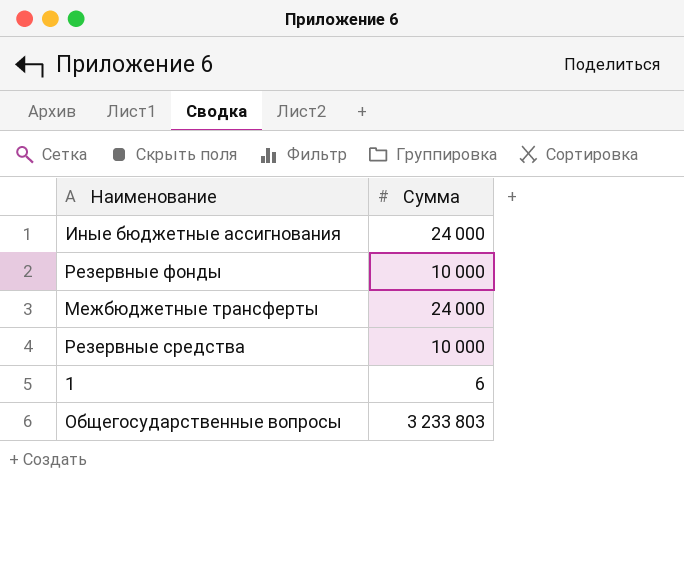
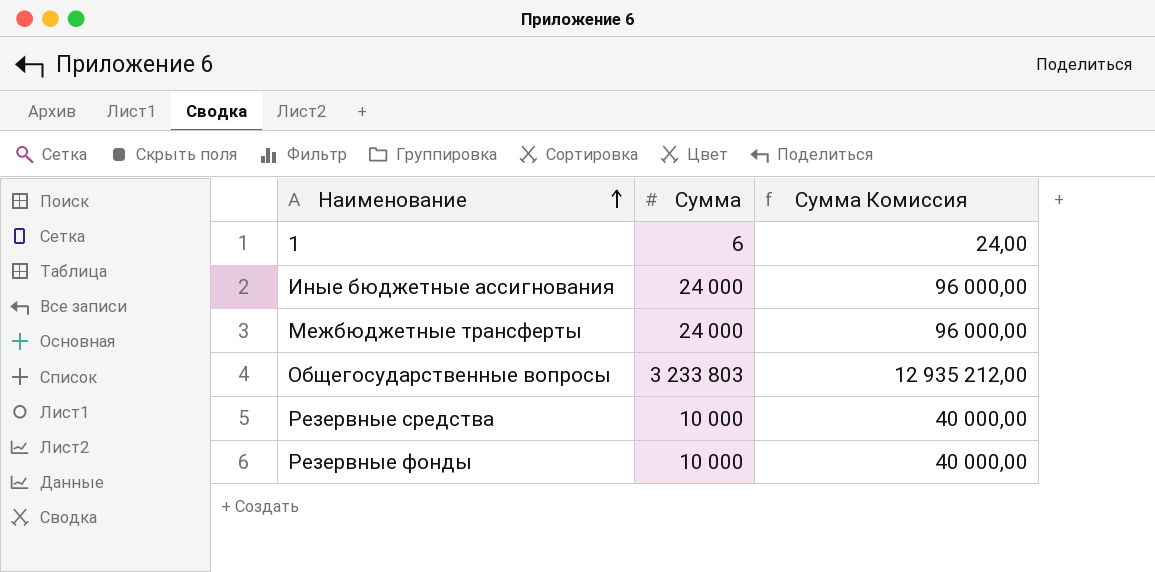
row order: none -> Наименование ascending
column Сумма Комиссия | formula: none -> [Сумма] * 4

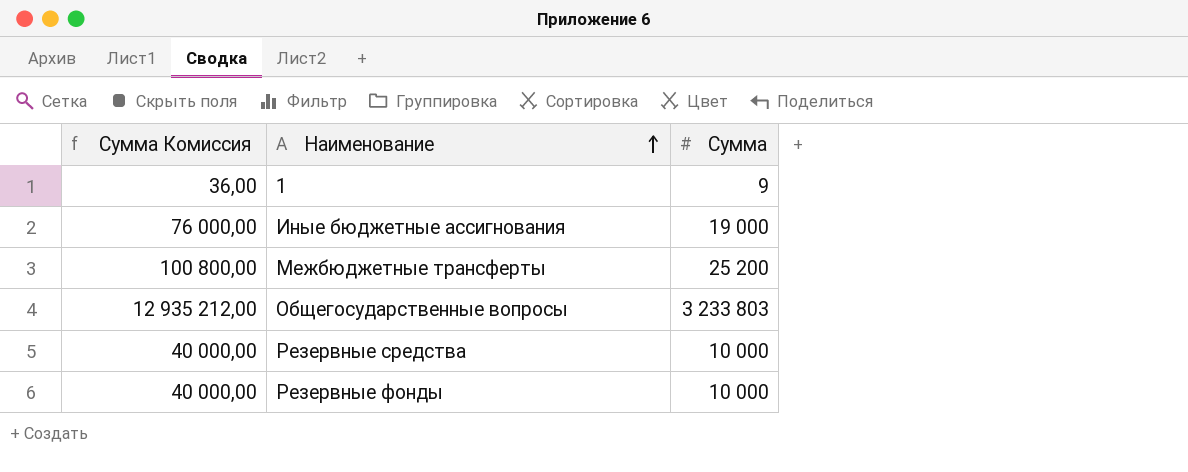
column Сумма Комиссия | position: 3 -> 1
1 | Сумма Комиссия: 24,00 -> 36,00
1 | Сумма: 6 -> 9
Иные бюджетные ассигнования | Сумма Комиссия: 96 000,00 -> 76 000,00
Иные бюджетные ассигнования | Сумма: 24 000 -> 19 000
Межбюджетные трансферты | Сумма Комиссия: 96 000,00 -> 100 800,00
Межбюджетные трансферты | Сумма: 24 000 -> 25 200

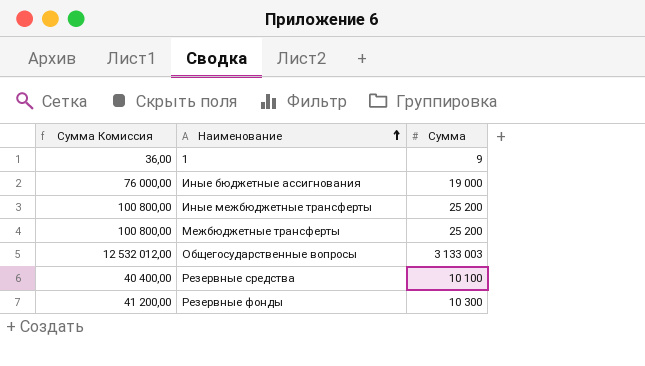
row Иные межбюджетные трансферты: none -> 100 800,00 | 25 200
Общегосударственные вопросы | Сумма Комиссия: 12 935 212,00 -> 12 532 012,00
Общегосударственные вопросы | Сумма: 3 233 803 -> 3 133 003
Резервные средства | Сумма Комиссия: 40 000,00 -> 40 400,00
Резервные средства | Сумма: 10 000 -> 10 100
Резервные фонды | Сумма Комиссия: 40 000,00 -> 41 200,00
Резервные фонды | Сумма: 10 000 -> 10 300

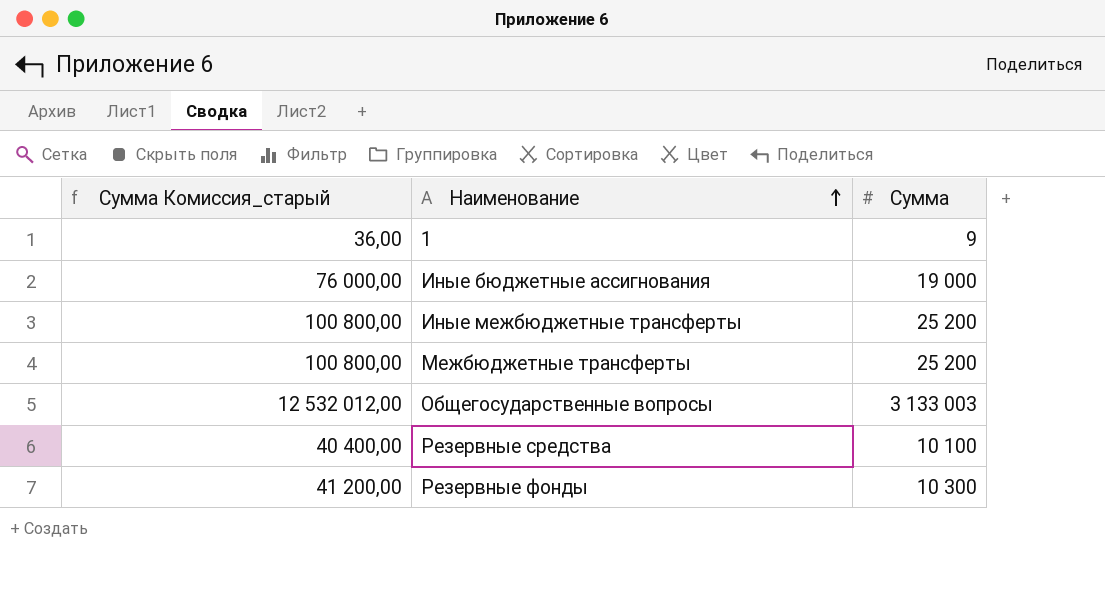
column name: Сумма Комиссия -> Сумма Комиссия_старый

